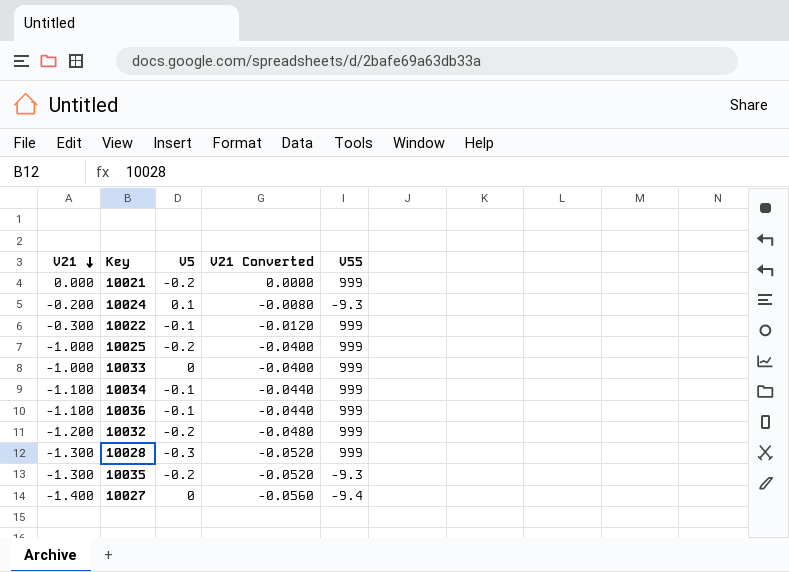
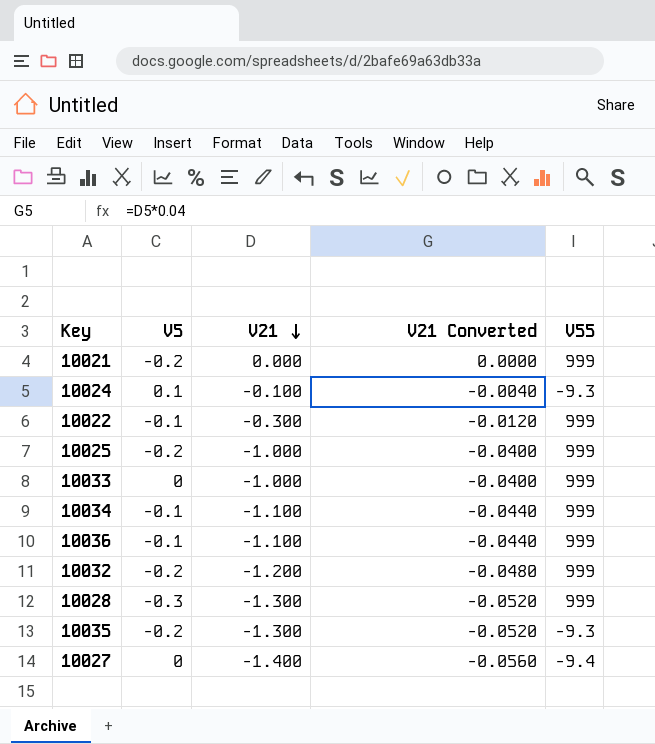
column V21 | position: 1 -> 3
10024 | V21: -0.200 -> -0.100
10024 | V21 Converted: -0.0080 -> -0.0040

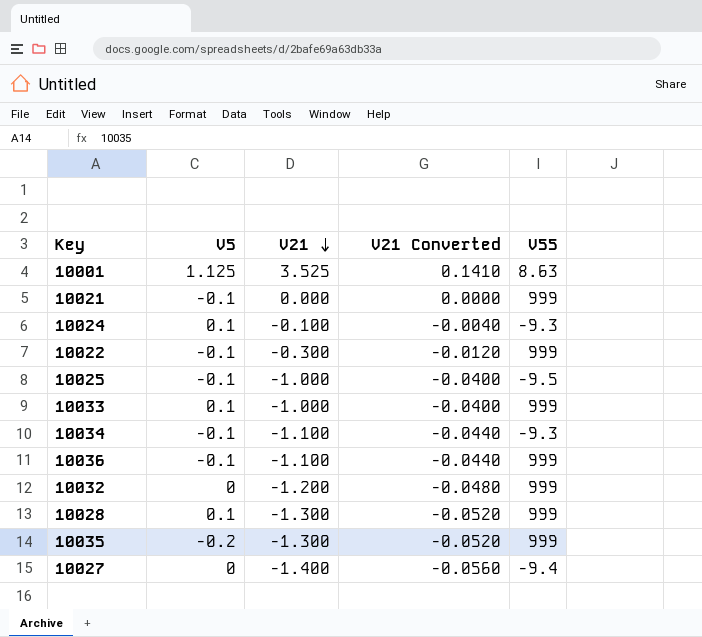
row 10001: none -> 1.125 | 3.525 | 0.1410 | 8.63
10021 | V5: -0.2 -> -0.1
10025 | V5: -0.2 -> -0.1
10025 | V55: 999 -> -9.5
10033 | V5: 0 -> 0.1
10034 | V55: 999 -> -9.3
10032 | V5: -0.2 -> 0
10028 | V5: -0.3 -> 0.1
10035 | V55: -9.3 -> 999

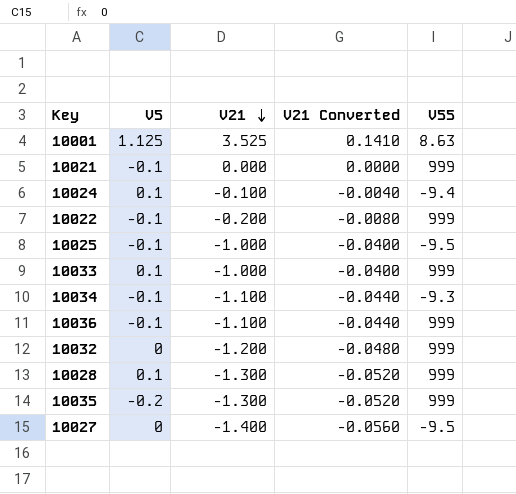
10024 | V55: -9.3 -> -9.4
10022 | V21: -0.300 -> -0.200
10022 | V21 Converted: -0.0120 -> -0.0080
10027 | V55: -9.4 -> -9.5

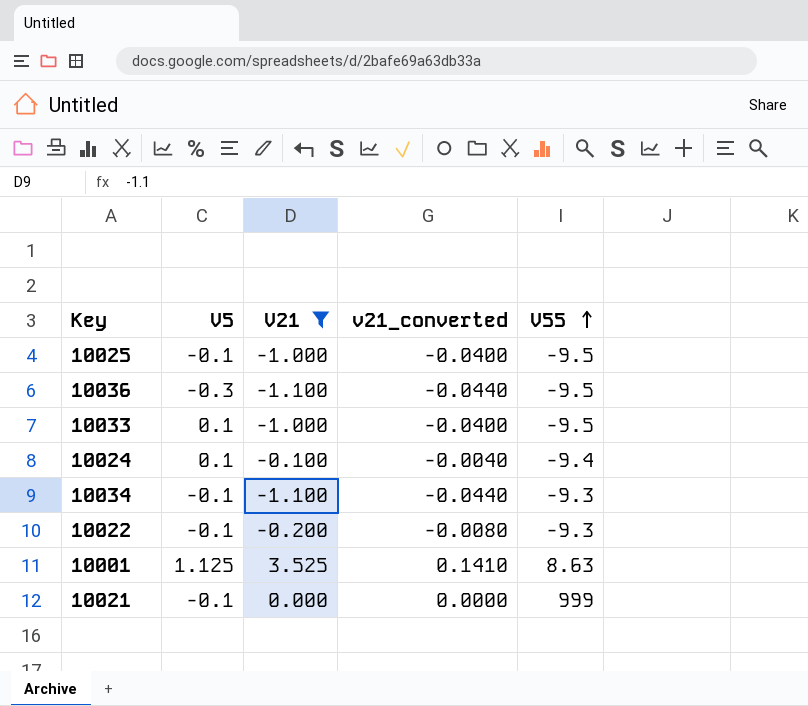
filter: none -> V21 >= -1.100
row order: V21 descending -> V55 ascending
column name: V21 Converted -> v21_converted
10036 | V5: -0.1 -> -0.3
10036 | V55: 999 -> -9.5
10033 | V55: 999 -> -9.5
10022 | V55: 999 -> -9.3

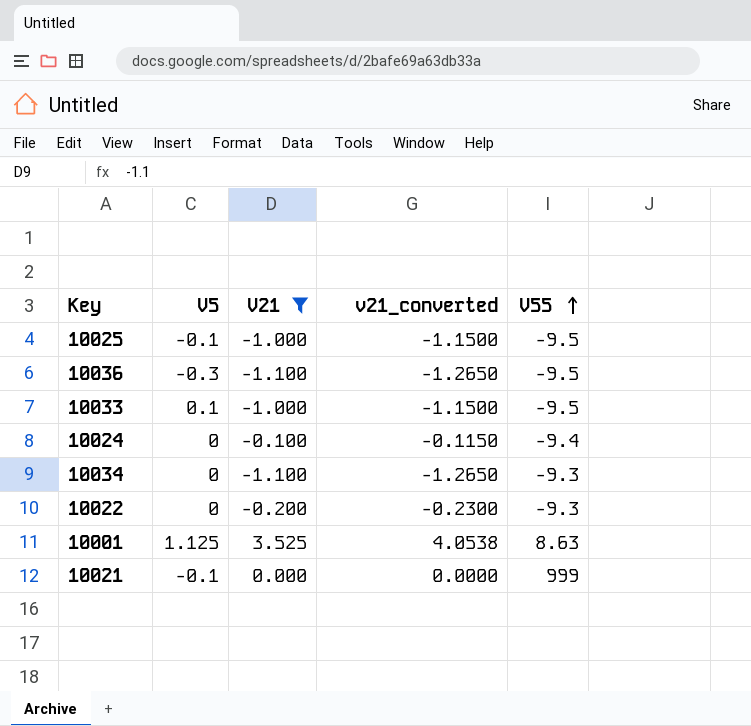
column v21_converted | formula: [V21] * 0.04 -> [V21] * 1.15
10024 | V5: 0.1 -> 0
10034 | V5: -0.1 -> 0
10022 | V5: -0.1 -> 0

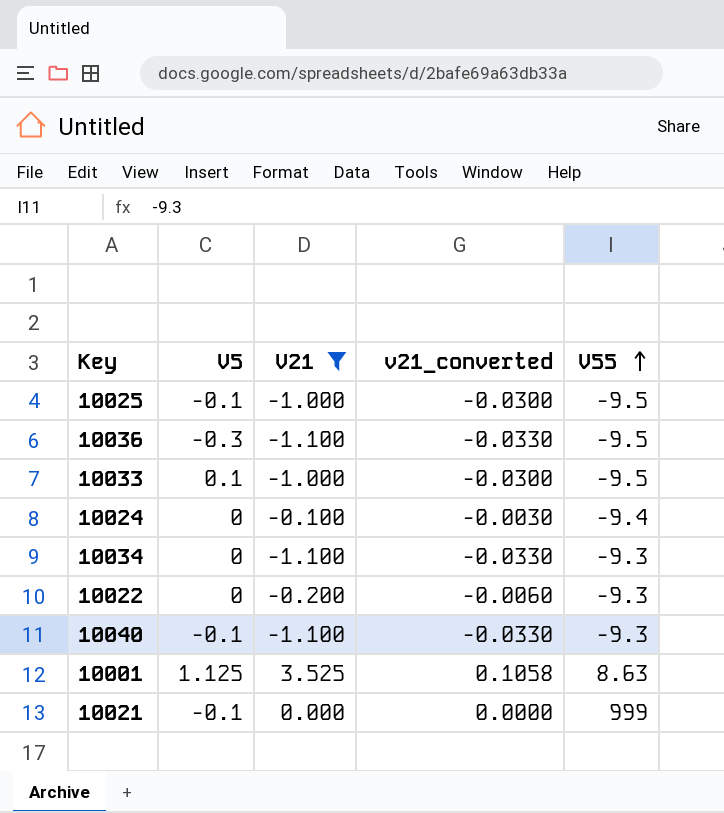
column v21_converted | formula: [V21] * 1.15 -> [V21] * 0.03
row 10040: none -> -0.1 | -1.100 | -0.0330 | -9.3

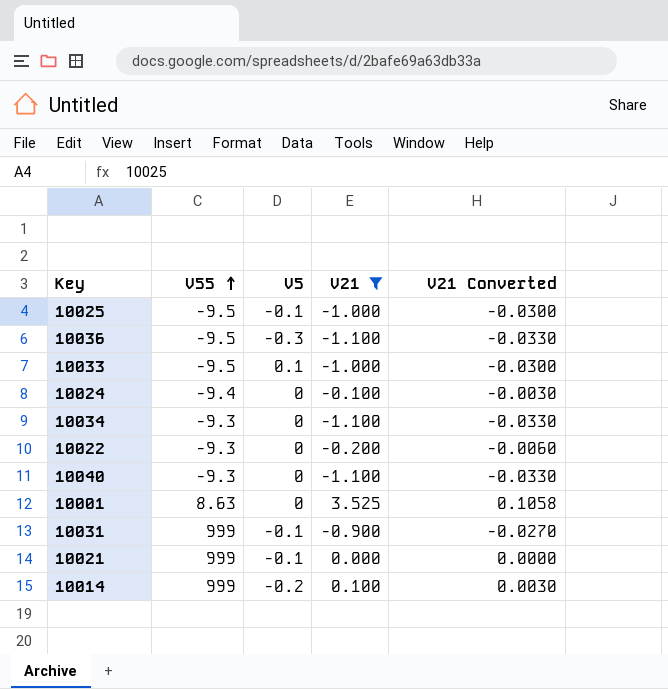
column V55 | position: 5 -> 2
column name: v21_converted -> V21 Converted
10040 | V5: -0.1 -> 0
10001 | V5: 1.125 -> 0
row 10031: none -> 999 | -0.1 | -0.900 | -0.0270
row 10014: none -> 999 | -0.2 | 0.100 | 0.0030

